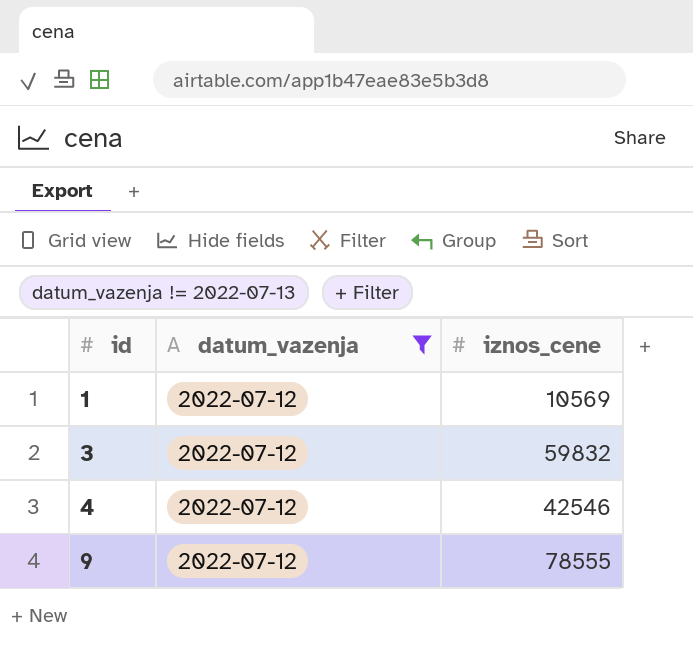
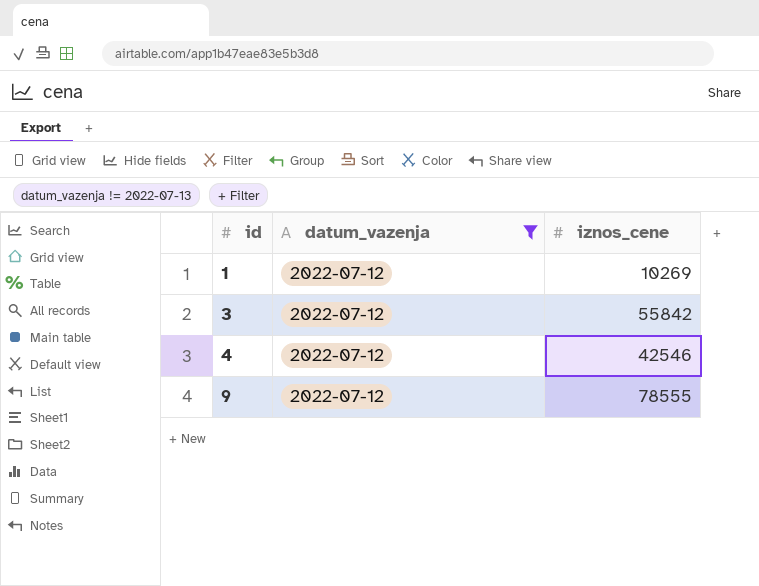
1 | iznos_cene: 10569 -> 10269
3 | iznos_cene: 59832 -> 55842

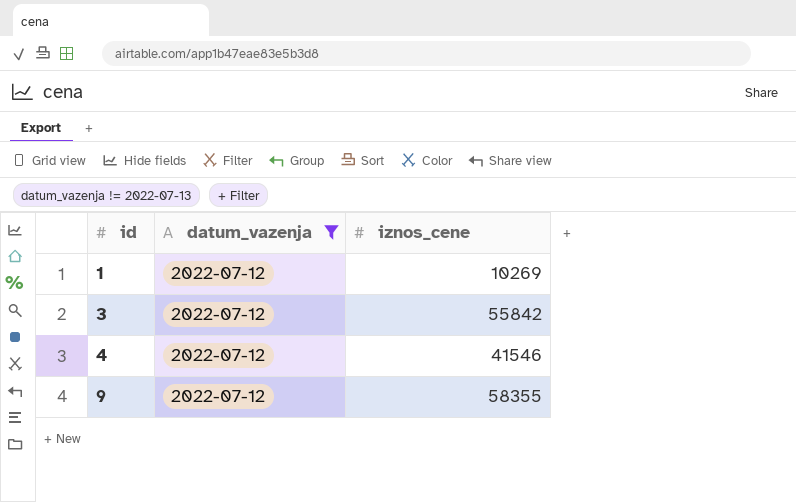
4 | iznos_cene: 42546 -> 41546
9 | iznos_cene: 78555 -> 58355

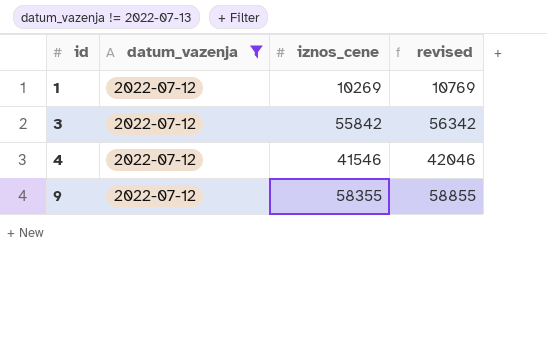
column revised | formula: none -> [iznos_cene] + 500

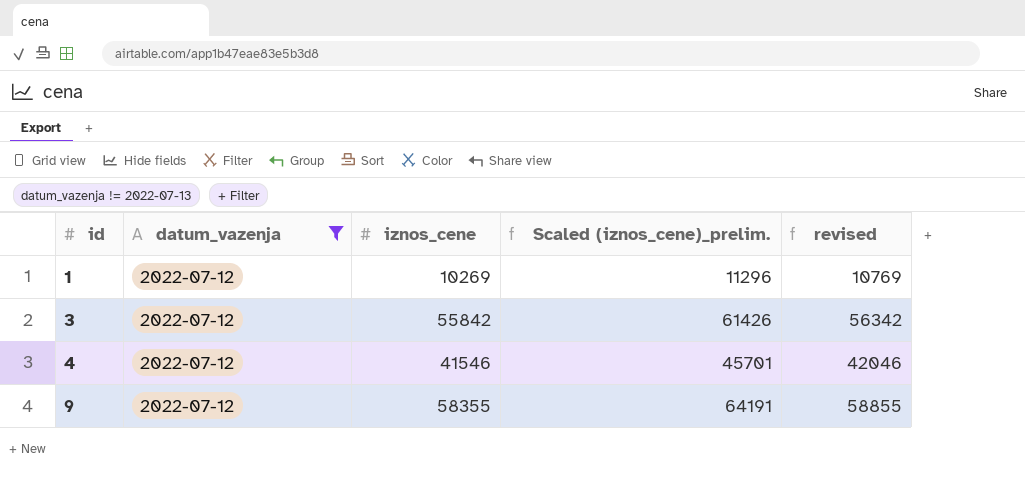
column Scaled (iznos_cene)_prelim. | formula: none -> [iznos_cene] * 1.1

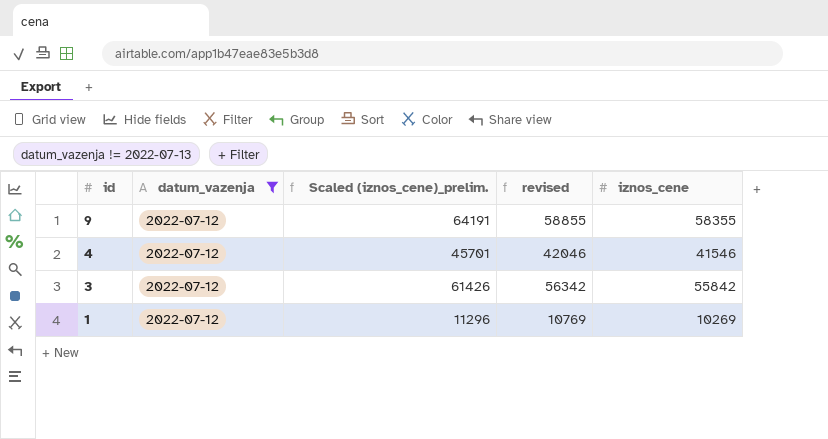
row order: id ascending -> id descending
column iznos_cene | position: 3 -> 5

